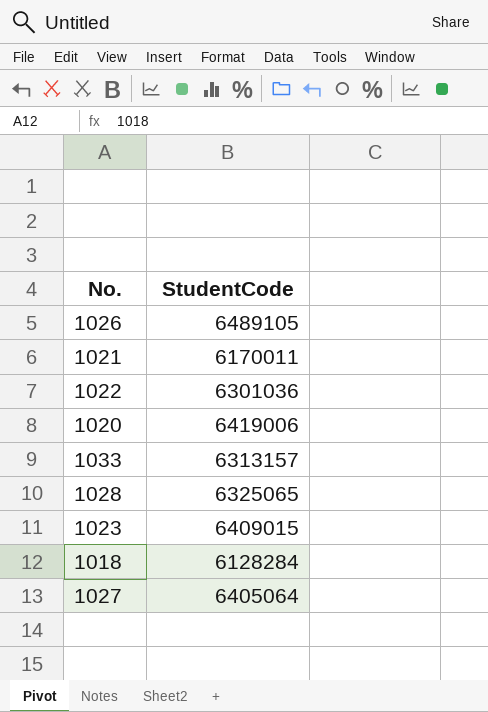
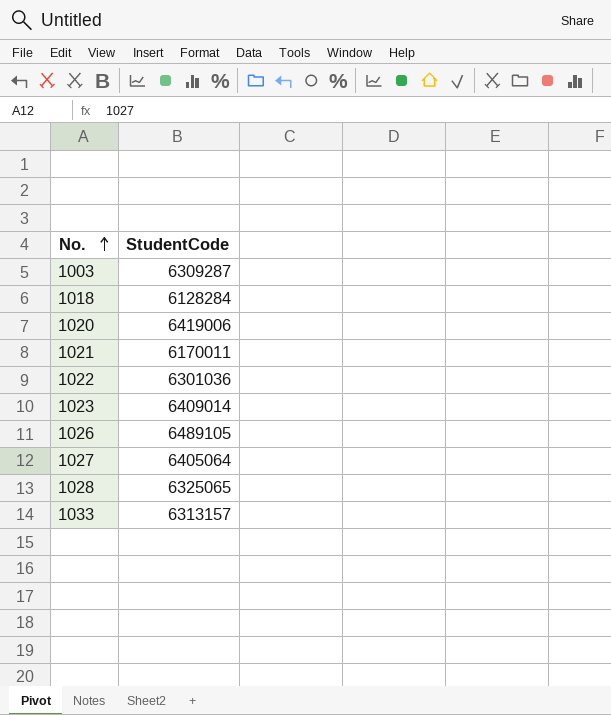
row order: none -> No. ascending
row 1003: none -> 6309287
1023 | StudentCode: 6409015 -> 6409014

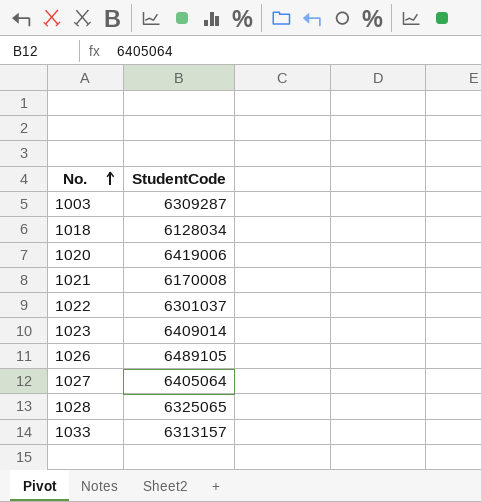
1018 | StudentCode: 6128284 -> 6128034
1021 | StudentCode: 6170011 -> 6170008
1022 | StudentCode: 6301036 -> 6301037

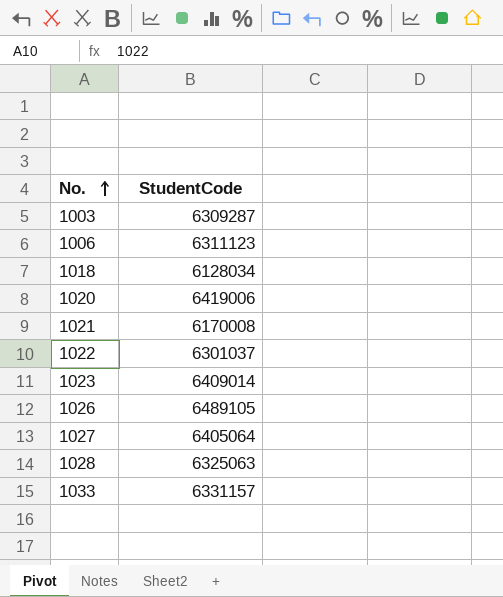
row 1006: none -> 6311123
1028 | StudentCode: 6325065 -> 6325063
1033 | StudentCode: 6313157 -> 6331157

